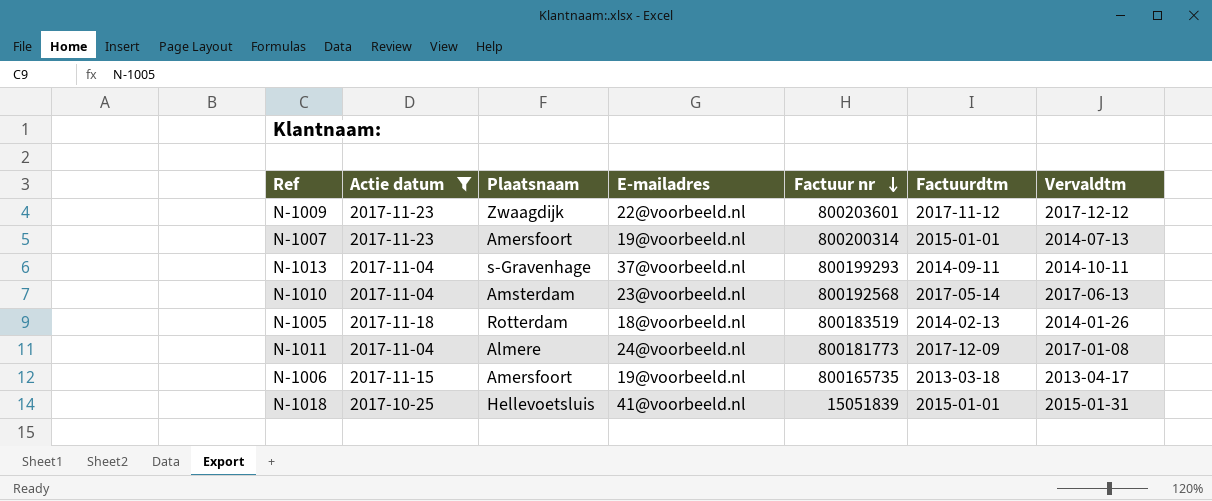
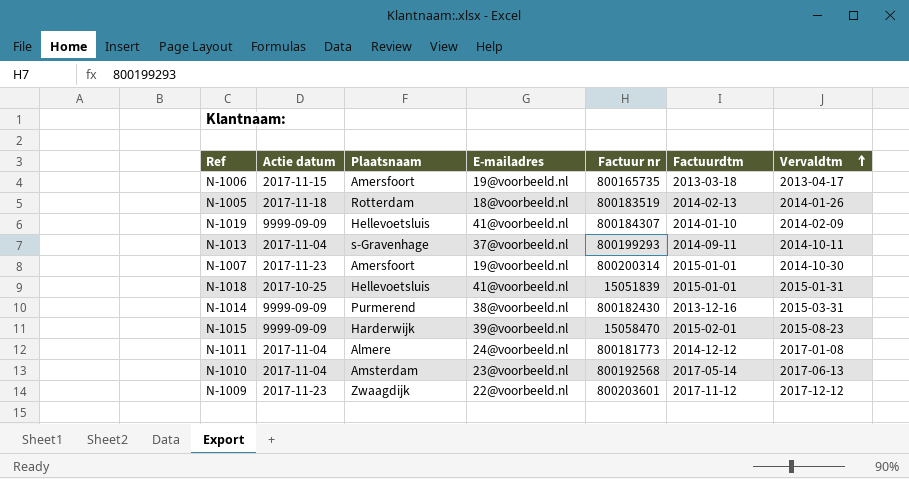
filter: Actie datum != 9999-09-09 -> none
row order: Factuur nr descending -> Vervaldtm ascending
N-1007 | Vervaldtm: 2014-07-13 -> 2014-10-30
N-1011 | Factuurdtm: 2017-12-09 -> 2014-12-12

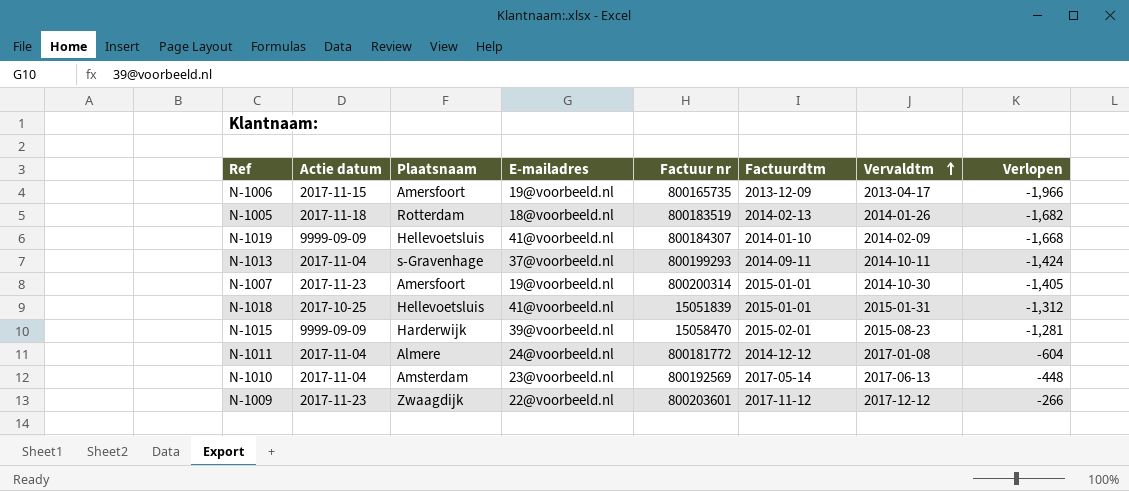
column Verlopen | position: none -> 8
row N-1014: 9999-09-09 | Purmerend | 38@voorbeeld.nl | 800182430 | 2013-12-16 | 2015-03-31 -> none
N-1006 | Factuurdtm: 2013-03-18 -> 2013-12-09
N-1011 | Factuur nr: 800181773 -> 800181772
N-1010 | Factuur nr: 800192568 -> 800192569

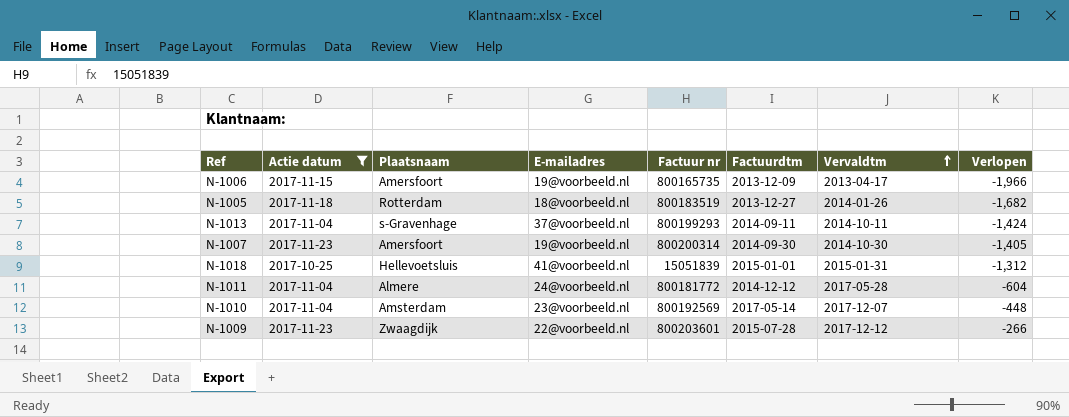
filter: none -> Actie datum != 9999-09-09
N-1005 | Factuurdtm: 2014-02-13 -> 2013-12-27
N-1007 | Factuurdtm: 2015-01-01 -> 2014-09-30
N-1011 | Vervaldtm: 2017-01-08 -> 2017-05-28
N-1010 | Vervaldtm: 2017-06-13 -> 2017-12-07
N-1009 | Factuurdtm: 2017-11-12 -> 2015-07-28

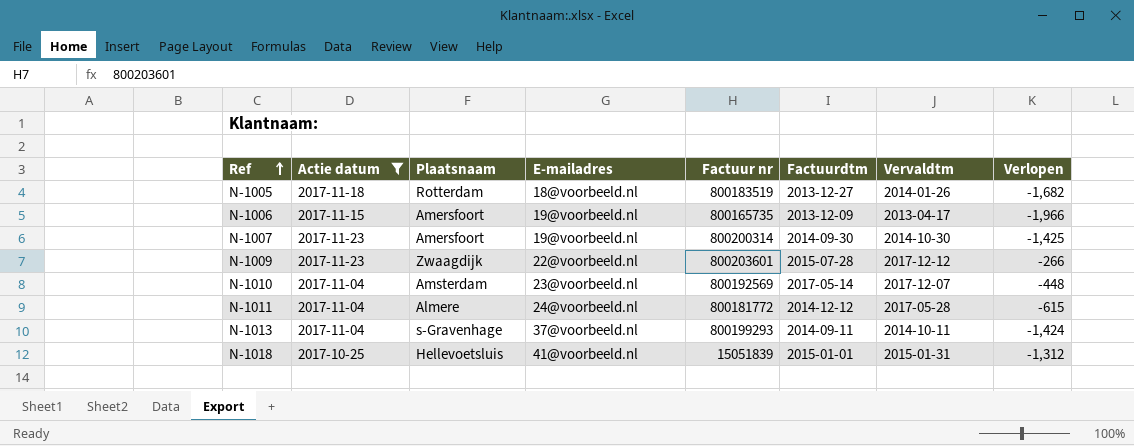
row order: Vervaldtm ascending -> Ref ascending
N-1007 | Verlopen: -1,405 -> -1,425
N-1011 | Verlopen: -604 -> -615

